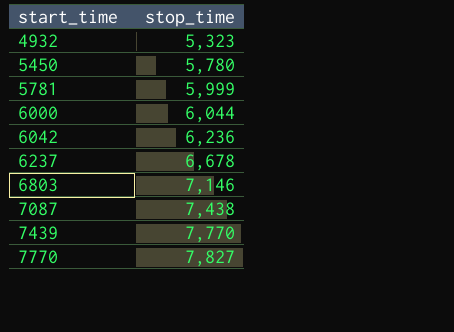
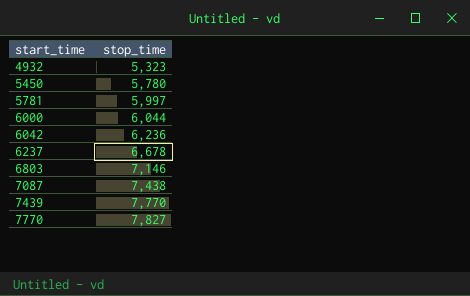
5781 | stop_time: 5,999 -> 5,997

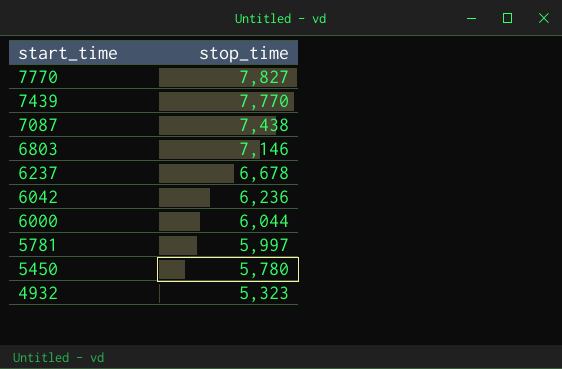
row order: start_time ascending -> start_time descending

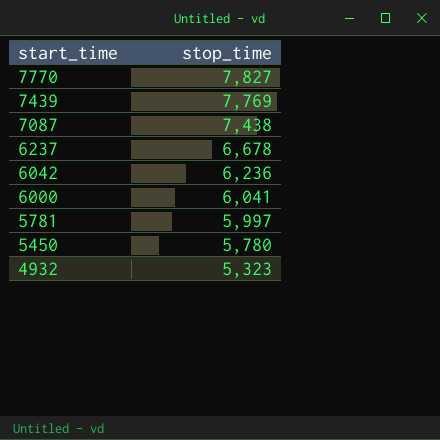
row 6803: 7,146 -> none
7439 | stop_time: 7,770 -> 7,769
6000 | stop_time: 6,044 -> 6,041

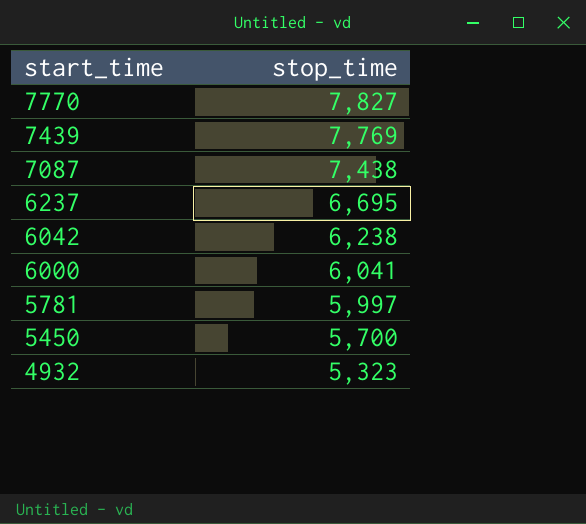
6237 | stop_time: 6,678 -> 6,695
6042 | stop_time: 6,236 -> 6,238
5450 | stop_time: 5,780 -> 5,700

